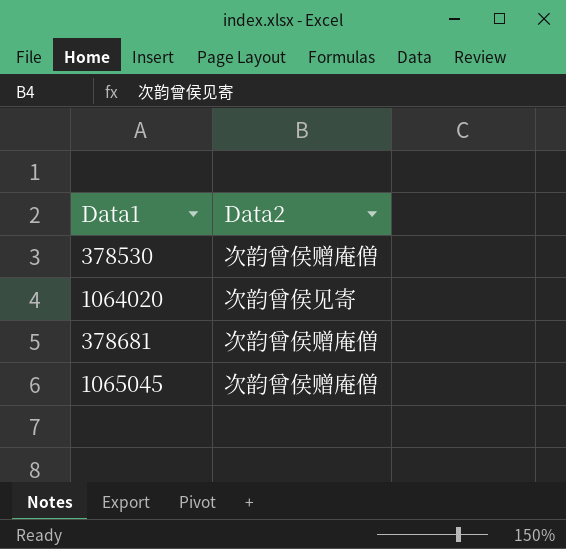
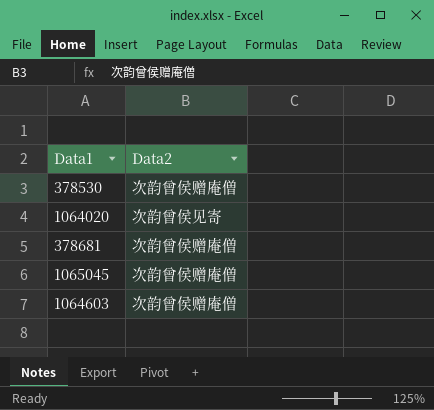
row 1064603: none -> 次韵曾侯赠庵僧

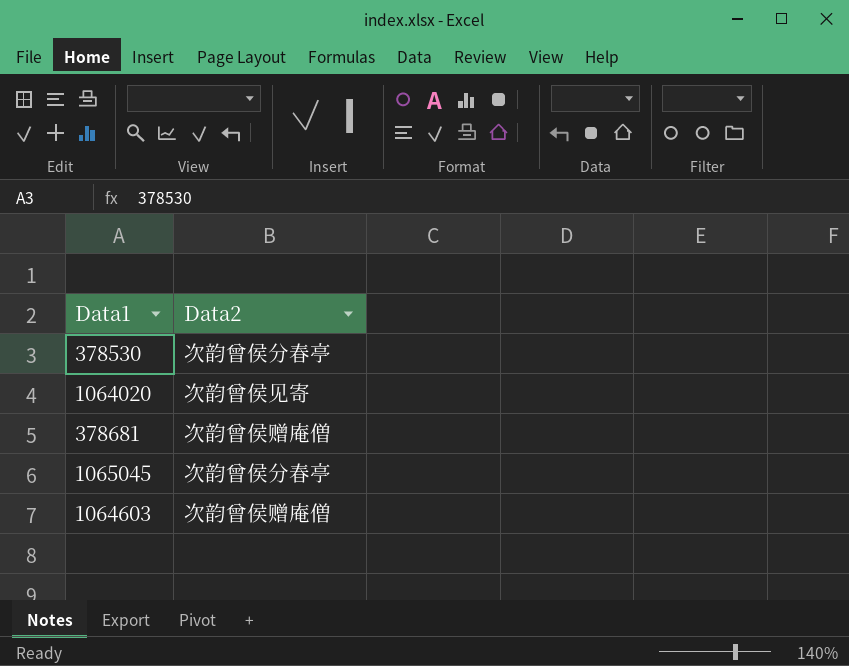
378530 | Data2: 次韵曾侯赠庵僧 -> 次韵曾侯分春亭
1065045 | Data2: 次韵曾侯赠庵僧 -> 次韵曾侯分春亭

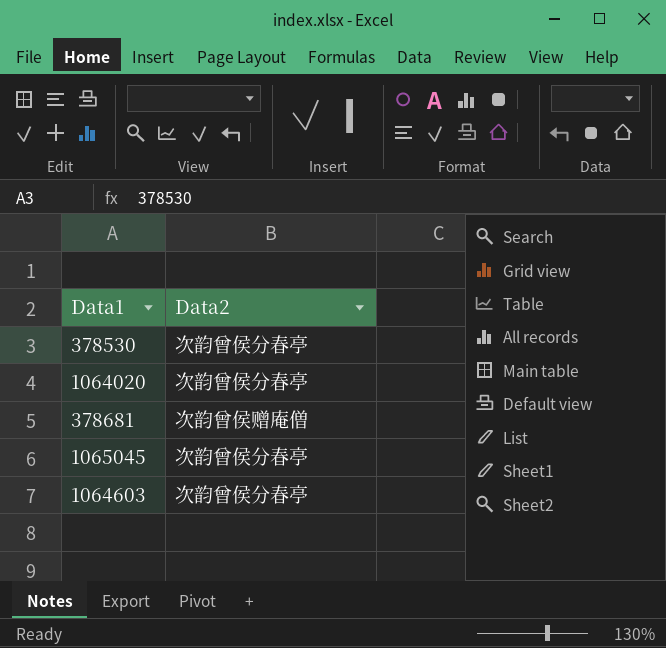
1064020 | Data2: 次韵曾侯见寄 -> 次韵曾侯分春亭
1064603 | Data2: 次韵曾侯赠庵僧 -> 次韵曾侯分春亭

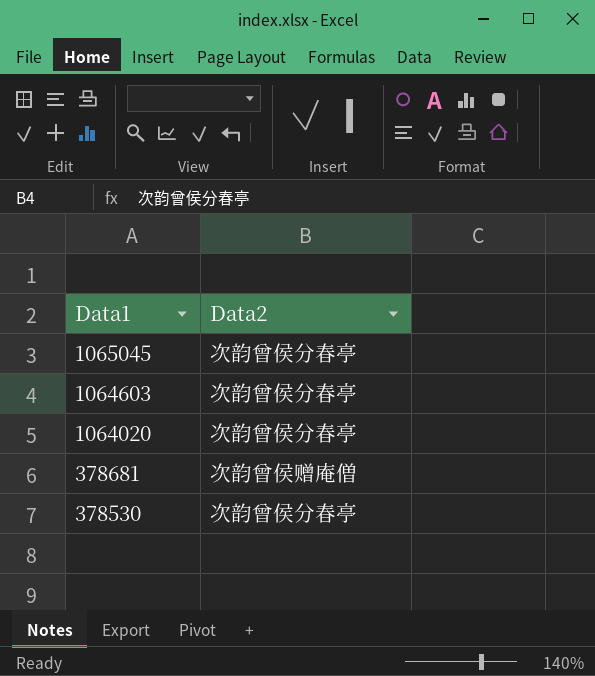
row order: none -> Data1 descending

